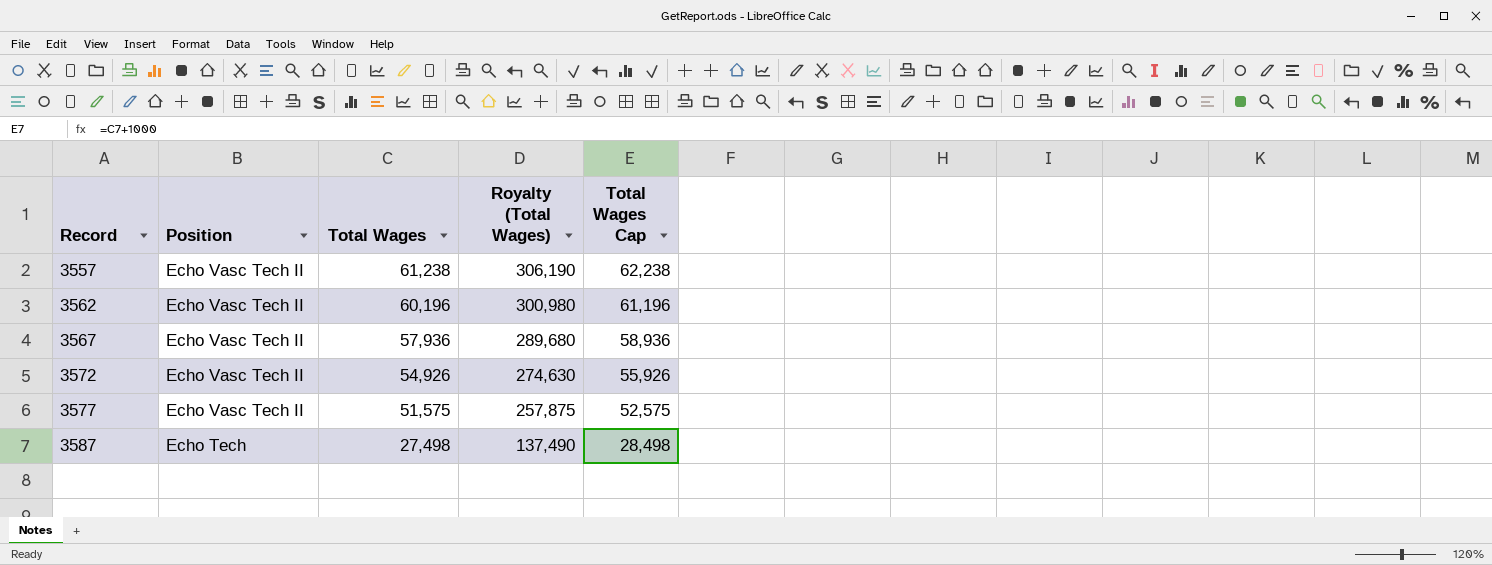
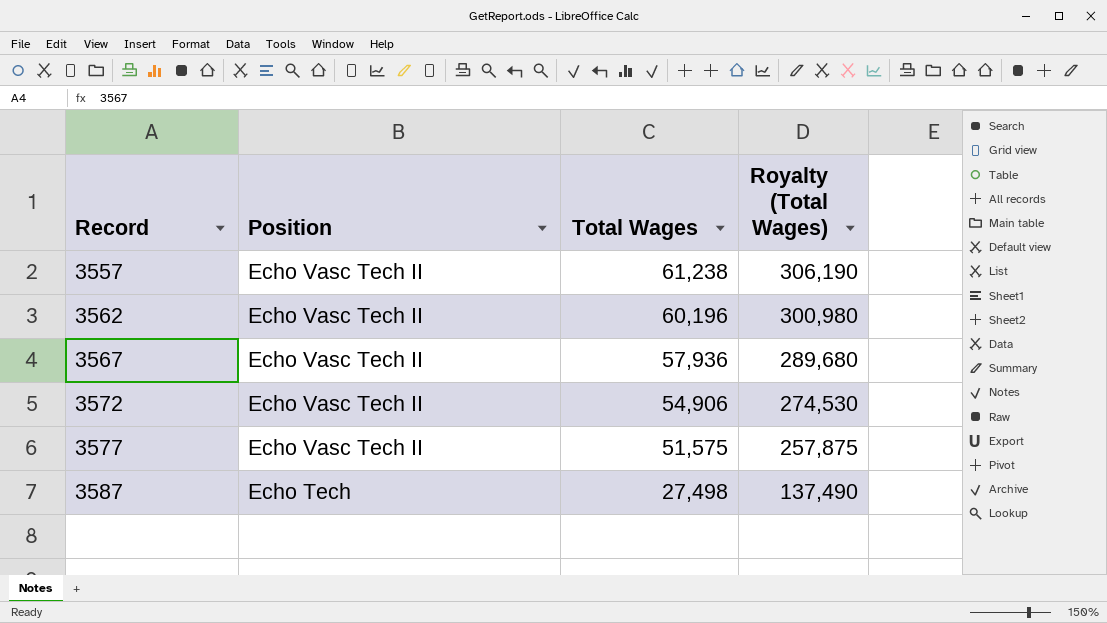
column Total Wages Cap | formula: [Total Wages] + 1000 -> none
3572 | Total Wages: 54,926 -> 54,906
3572 | Royalty (Total Wages): 274,630 -> 274,530

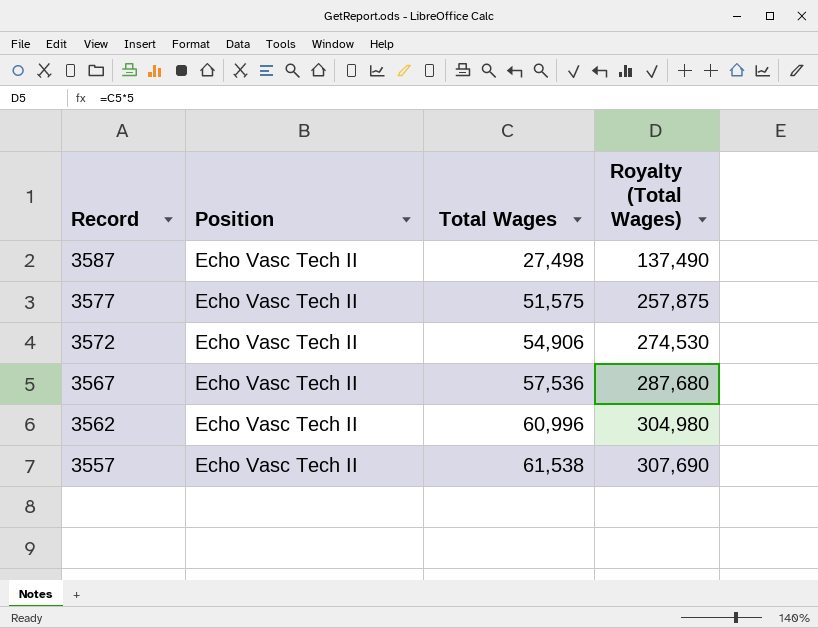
row order: Record ascending -> Record descending
3587 | Position: Echo Tech -> Echo Vasc Tech II
3567 | Total Wages: 57,936 -> 57,536
3567 | Royalty (Total Wages): 289,680 -> 287,680
3562 | Total Wages: 60,196 -> 60,996
3562 | Royalty (Total Wages): 300,980 -> 304,980
3557 | Total Wages: 61,238 -> 61,538
3557 | Royalty (Total Wages): 306,190 -> 307,690

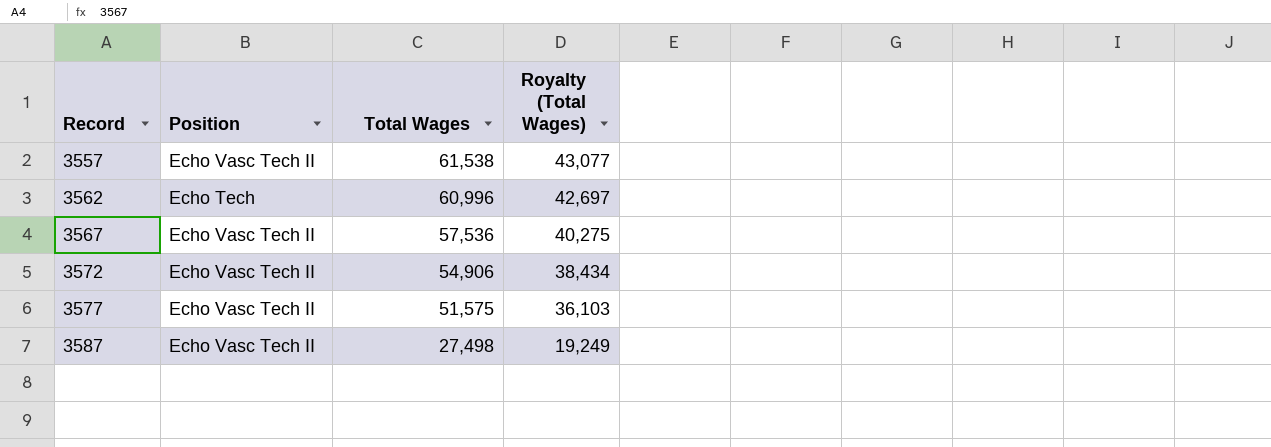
row order: Record descending -> Record ascending
column Royalty (Total Wages) | formula: [Total Wages] * 5 -> [Total Wages] * 0.7
3562 | Position: Echo Vasc Tech II -> Echo Tech

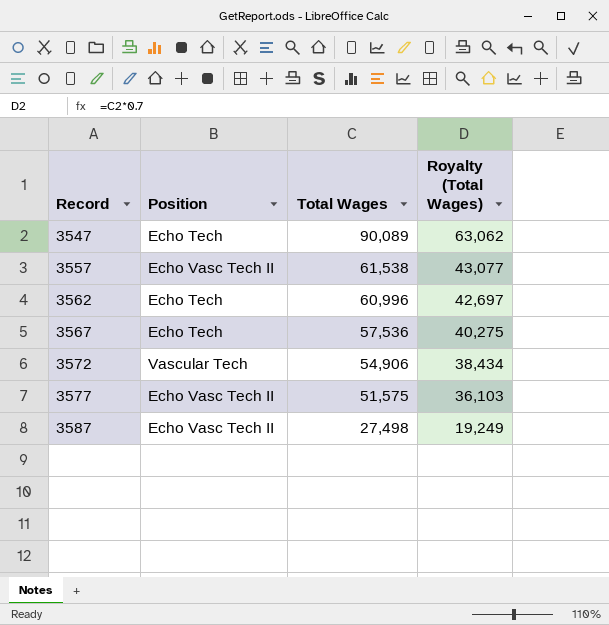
row 3547: none -> Echo Tech | 90,089 | 63,062
3567 | Position: Echo Vasc Tech II -> Echo Tech
3572 | Position: Echo Vasc Tech II -> Vascular Tech

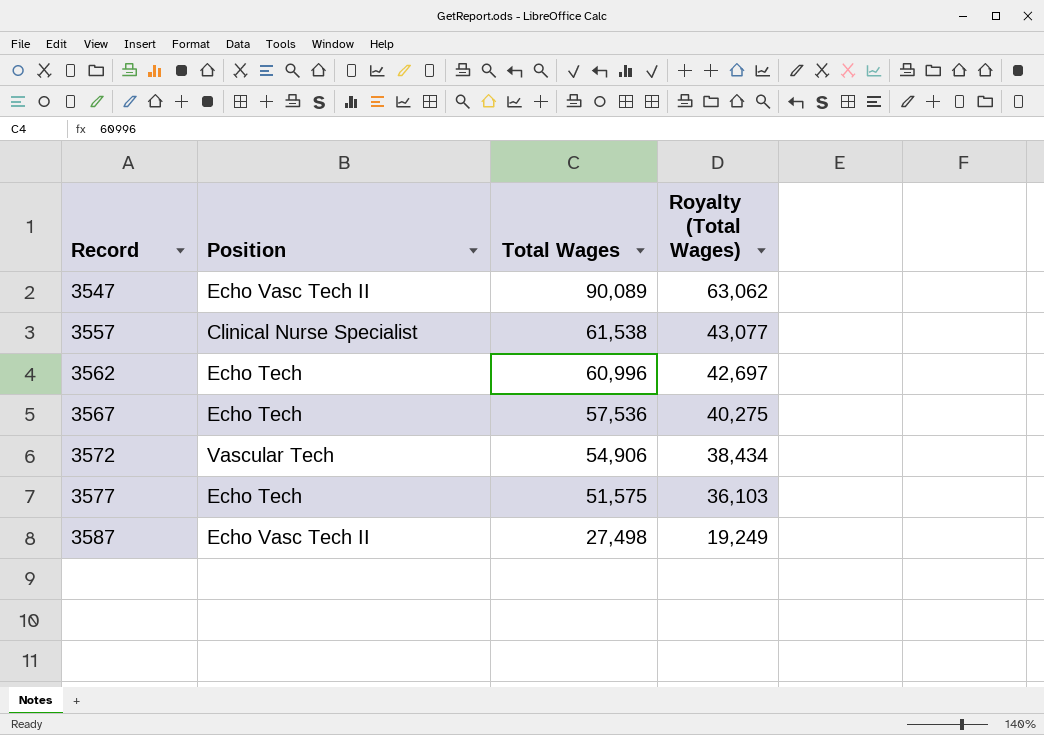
3547 | Position: Echo Tech -> Echo Vasc Tech II
3557 | Position: Echo Vasc Tech II -> Clinical Nurse Specialist
3577 | Position: Echo Vasc Tech II -> Echo Tech

